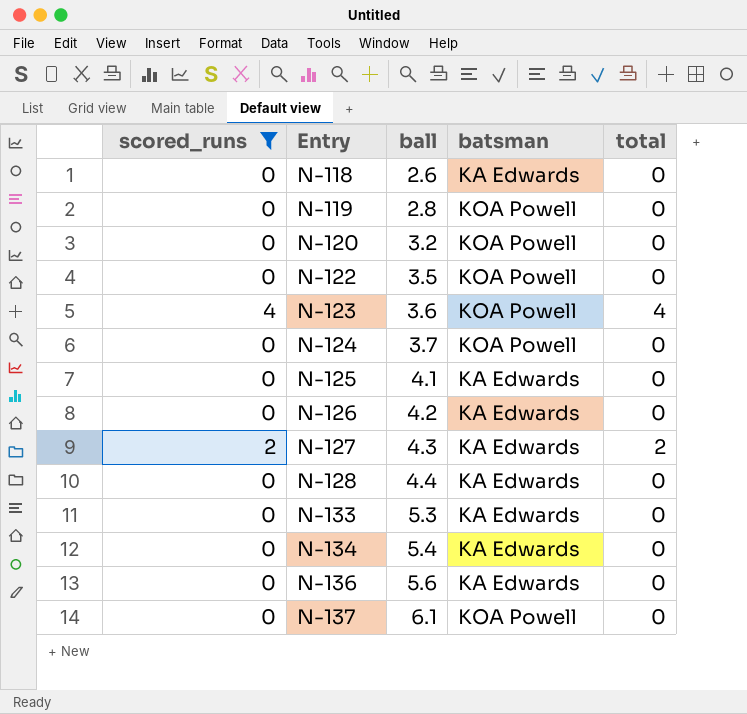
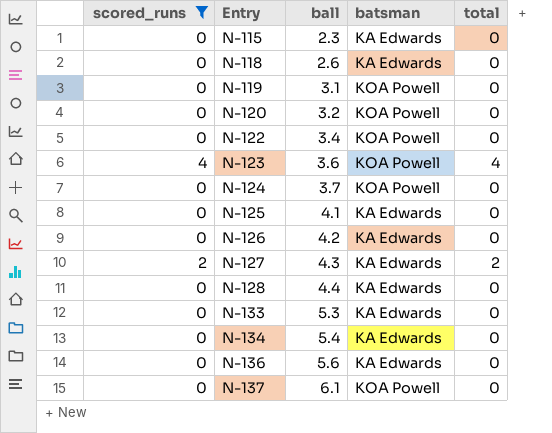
row N-115: none -> 0 | 2.3 | KA Edwards | 0
N-119 | ball: 2.8 -> 3.1
N-122 | ball: 3.5 -> 3.4

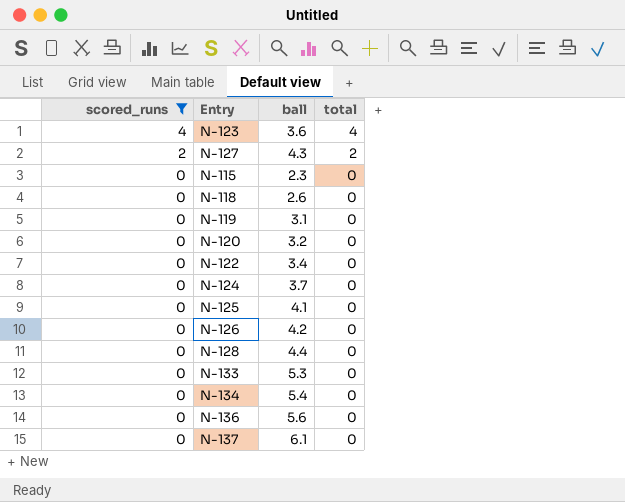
row order: Entry ascending -> scored_runs descending
column batsman | position: 4 -> none

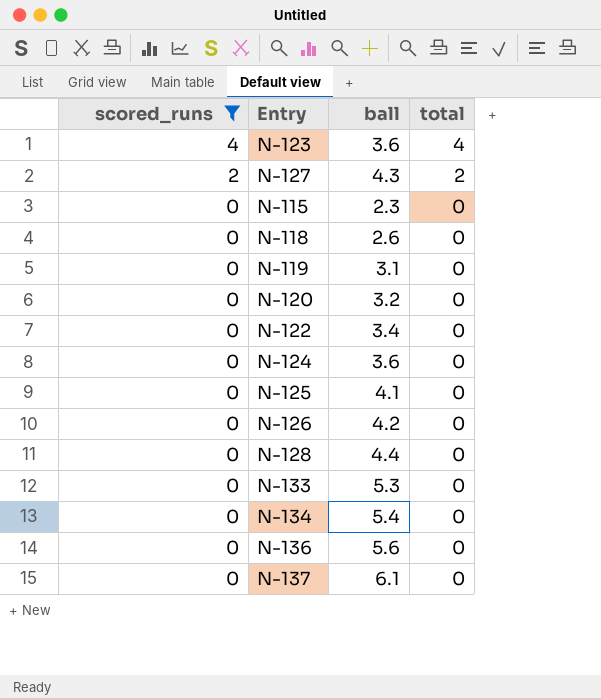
N-124 | ball: 3.7 -> 3.6

